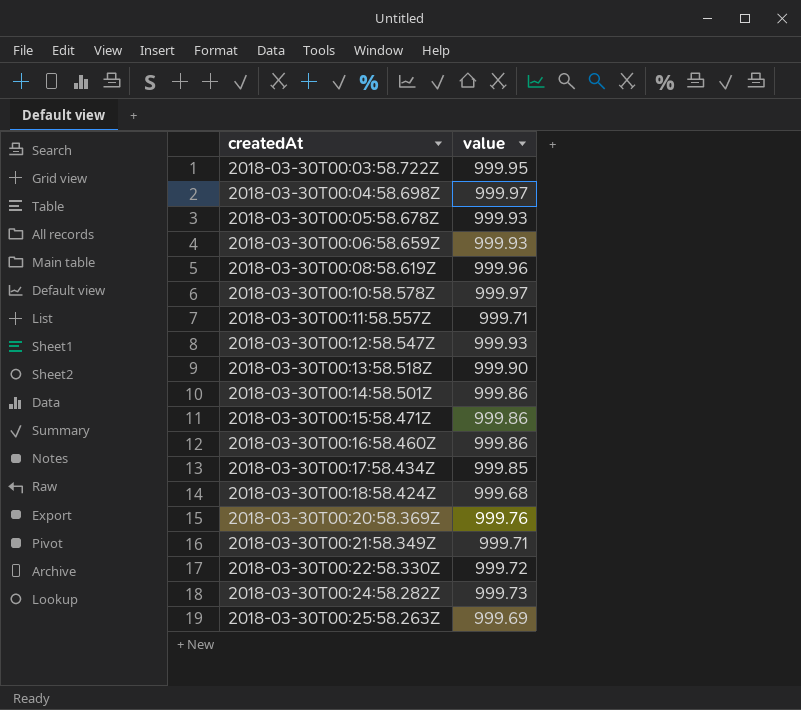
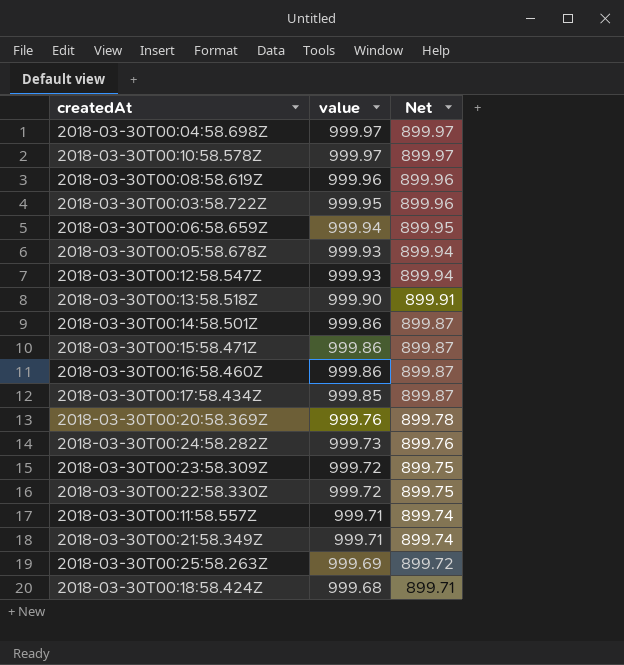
row order: createdAt ascending -> value descending
column Net | formula: none -> [value] * 0.9
2018-03-30T00:06:58.659Z | value: 999.93 -> 999.94
row 2018-03-30T00:23:58.309Z: none -> 999.72 | 899.75

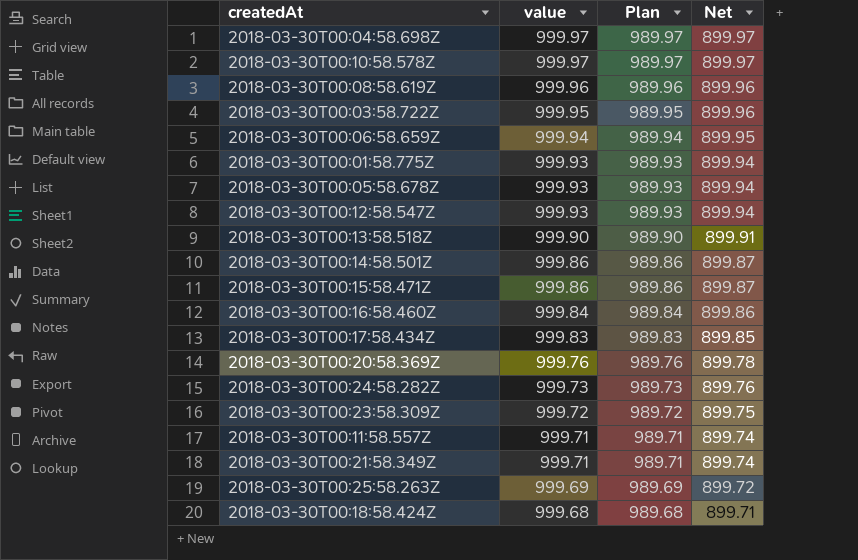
column Plan | formula: none -> [value] - 10
row 2018-03-30T00:22:58.330Z: 999.72 | 899.75 -> none
row 2018-03-30T00:01:58.775Z: none -> 999.93 | 989.93 | 899.94
2018-03-30T00:16:58.460Z | value: 999.86 -> 999.84
2018-03-30T00:16:58.460Z | Net: 899.87 -> 899.86
2018-03-30T00:17:58.434Z | value: 999.85 -> 999.83
2018-03-30T00:17:58.434Z | Net: 899.87 -> 899.85

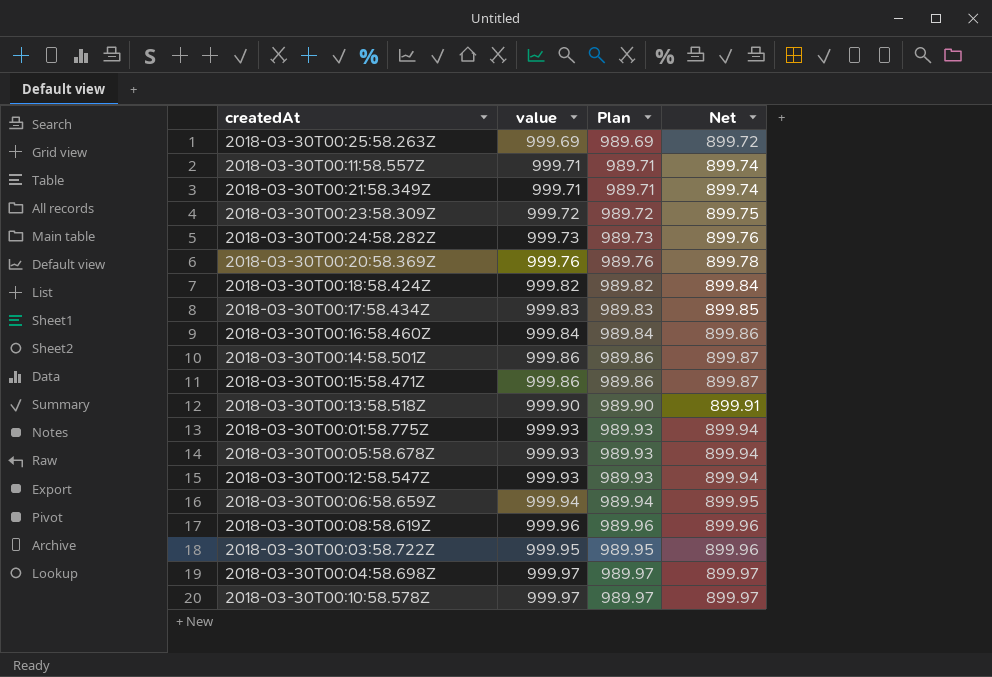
row order: value descending -> Net ascending
2018-03-30T00:18:58.424Z | value: 999.68 -> 999.82
2018-03-30T00:18:58.424Z | Plan: 989.68 -> 989.82
2018-03-30T00:18:58.424Z | Net: 899.71 -> 899.84

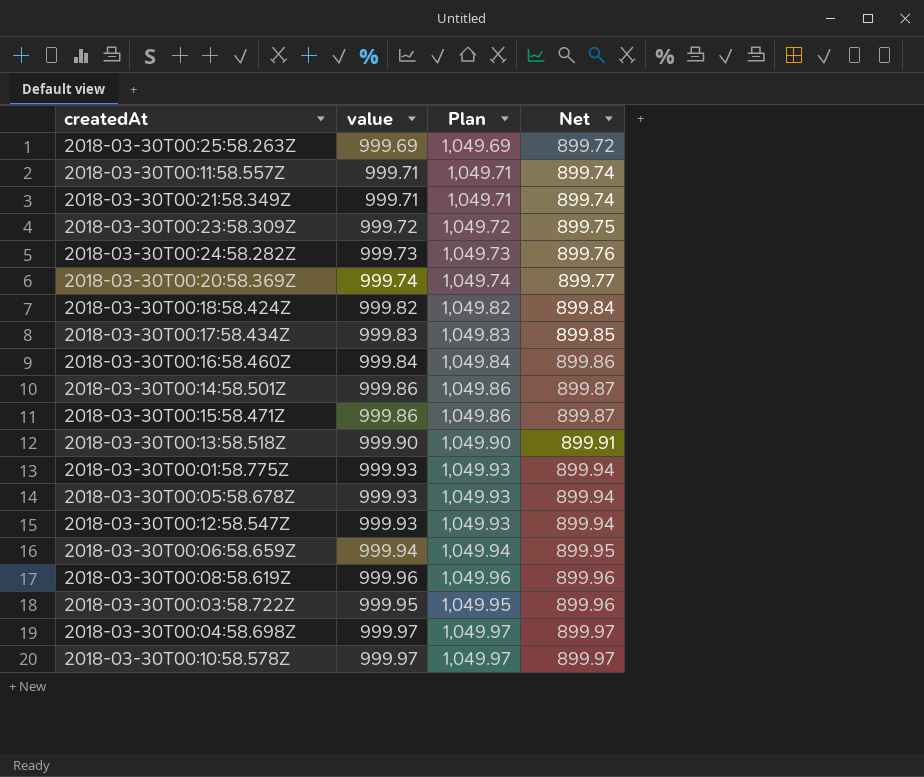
column Plan | formula: [value] - 10 -> [value] + 50
2018-03-30T00:20:58.369Z | value: 999.76 -> 999.74
2018-03-30T00:20:58.369Z | Net: 899.78 -> 899.77

